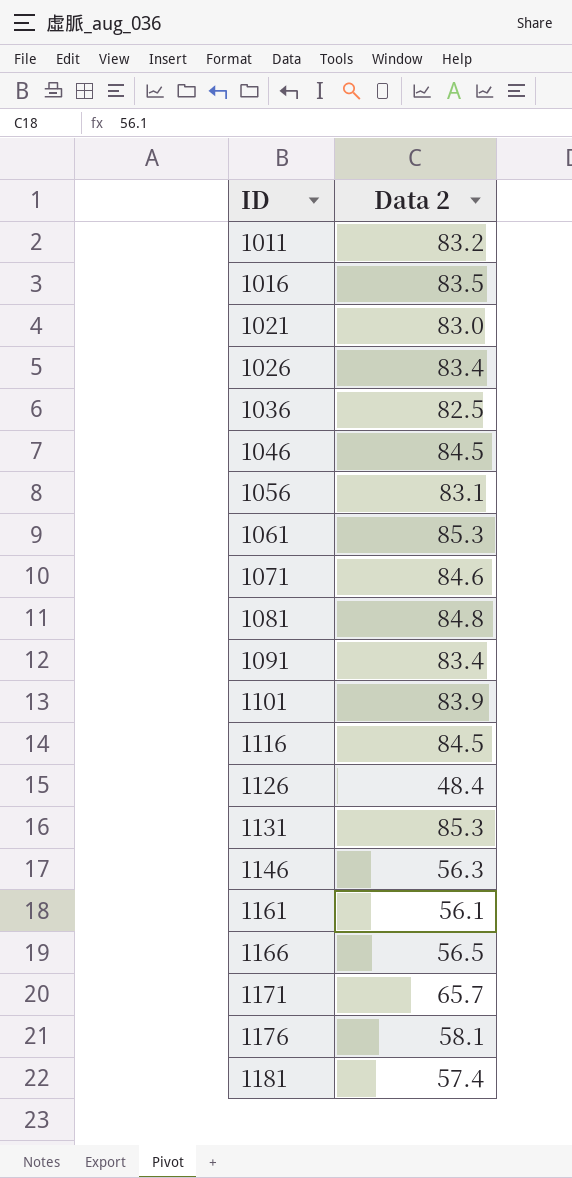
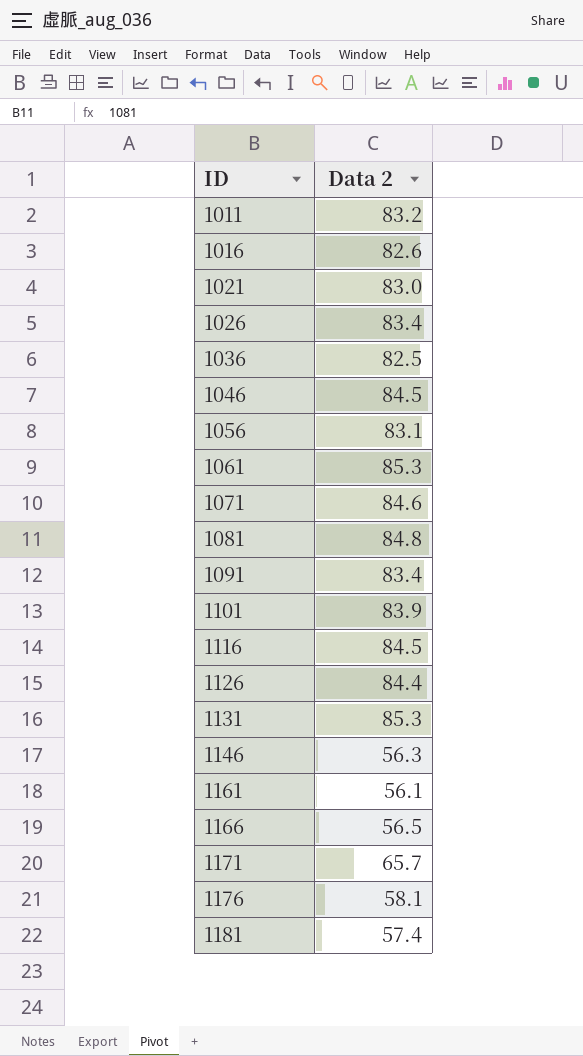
1016 | Data 2: 83.5 -> 82.6
1126 | Data 2: 48.4 -> 84.4

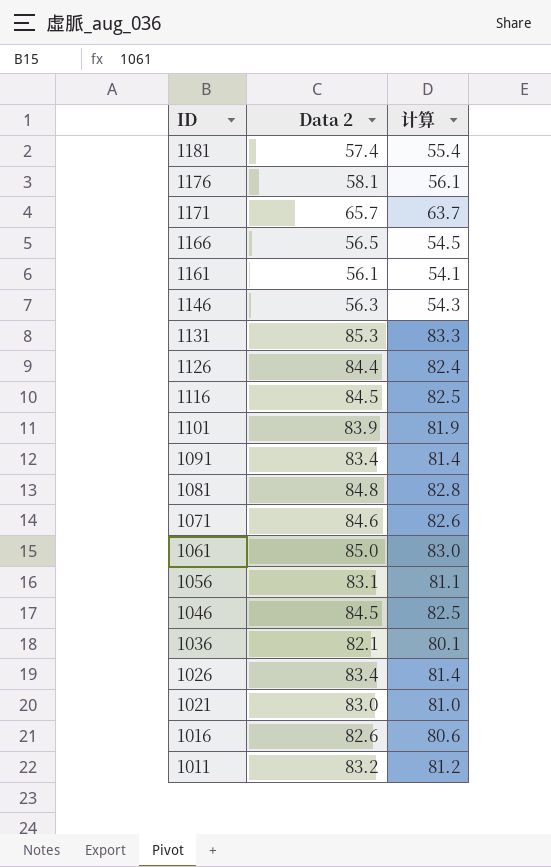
row order: ID ascending -> ID descending
column 计算 | formula: none -> [Data 2] - 2
1061 | Data 2: 85.3 -> 85.0
1036 | Data 2: 82.5 -> 82.1

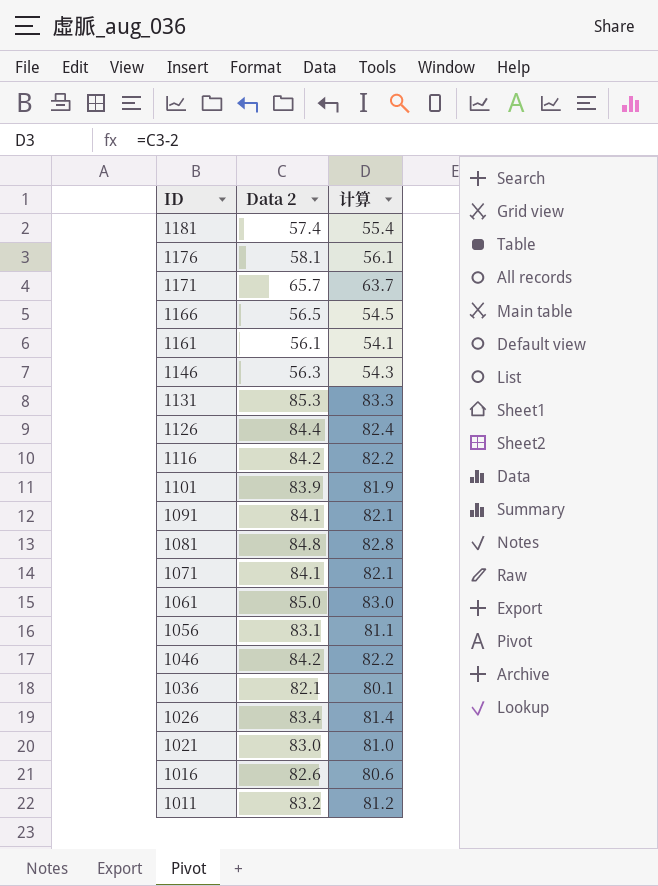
1116 | Data 2: 84.5 -> 84.2
1116 | 计算: 82.5 -> 82.2
1091 | Data 2: 83.4 -> 84.1
1091 | 计算: 81.4 -> 82.1
1071 | Data 2: 84.6 -> 84.1
1071 | 计算: 82.6 -> 82.1
1046 | Data 2: 84.5 -> 84.2
1046 | 计算: 82.5 -> 82.2

